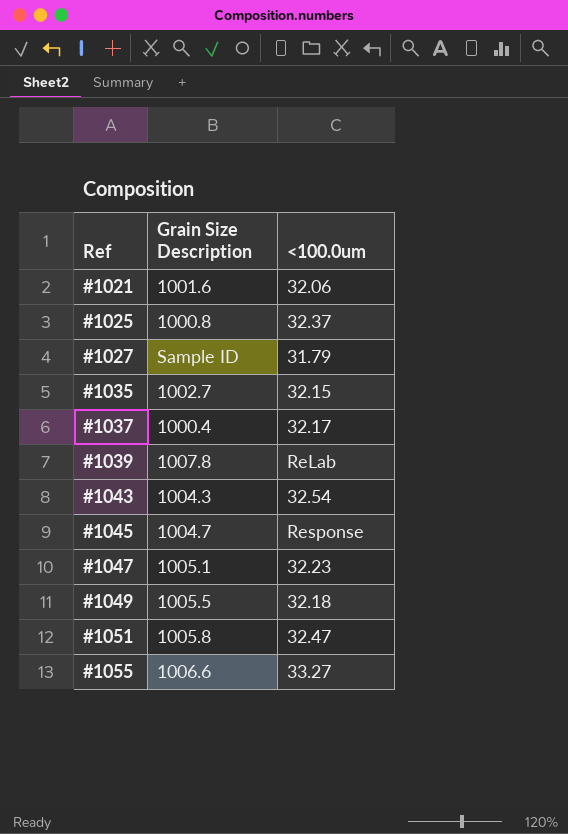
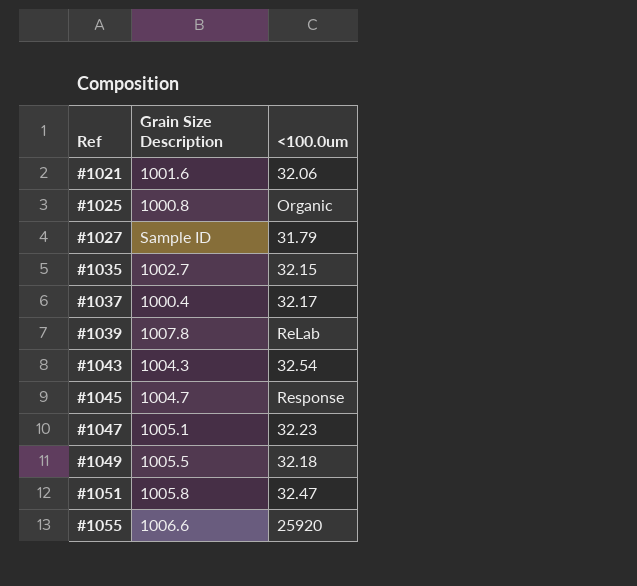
#1025 | <100.0um: 32.37 -> Organic
#1055 | <100.0um: 33.27 -> 25920

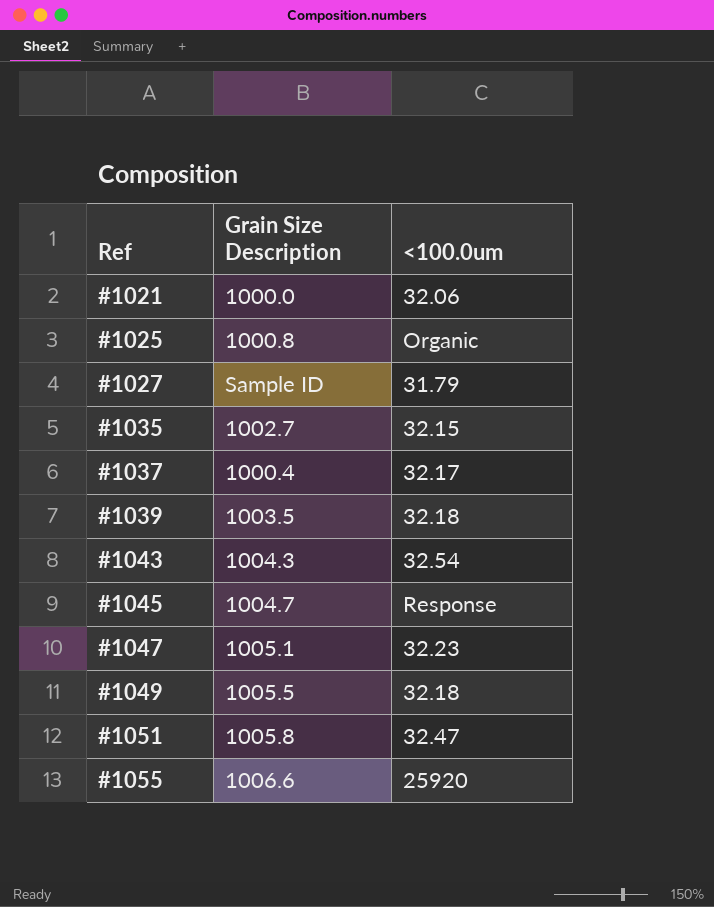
#1021 | Grain Size Description: 1001.6 -> 1000.0
#1039 | Grain Size Description: 1007.8 -> 1003.5
#1039 | <100.0um: ReLab -> 32.18

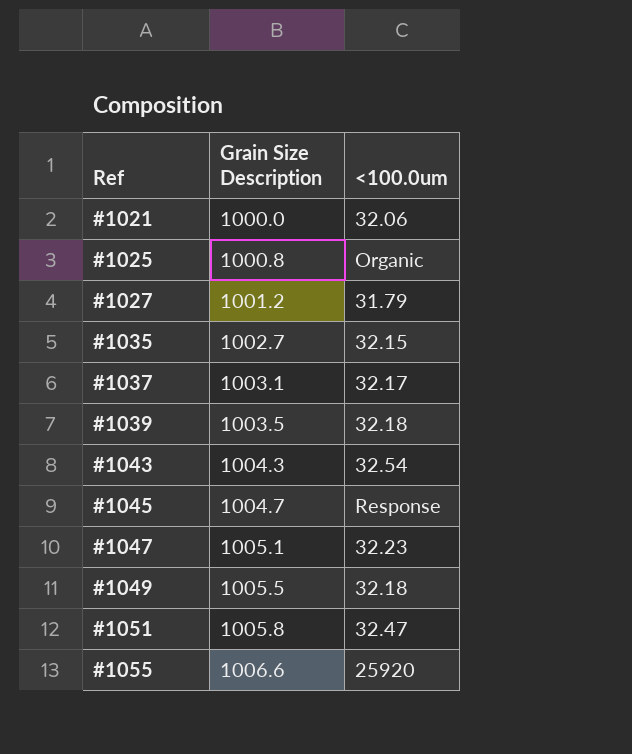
#1027 | Grain Size Description: Sample ID -> 1001.2
#1037 | Grain Size Description: 1000.4 -> 1003.1

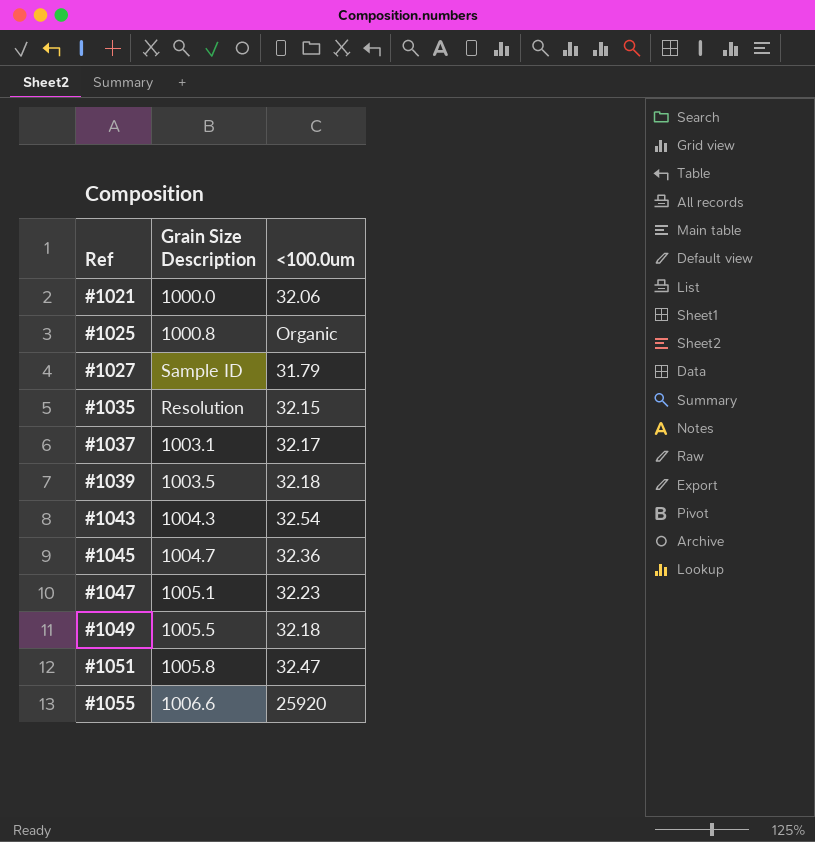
#1027 | Grain Size Description: 1001.2 -> Sample ID
#1035 | Grain Size Description: 1002.7 -> Resolution
#1045 | <100.0um: Response -> 32.36

